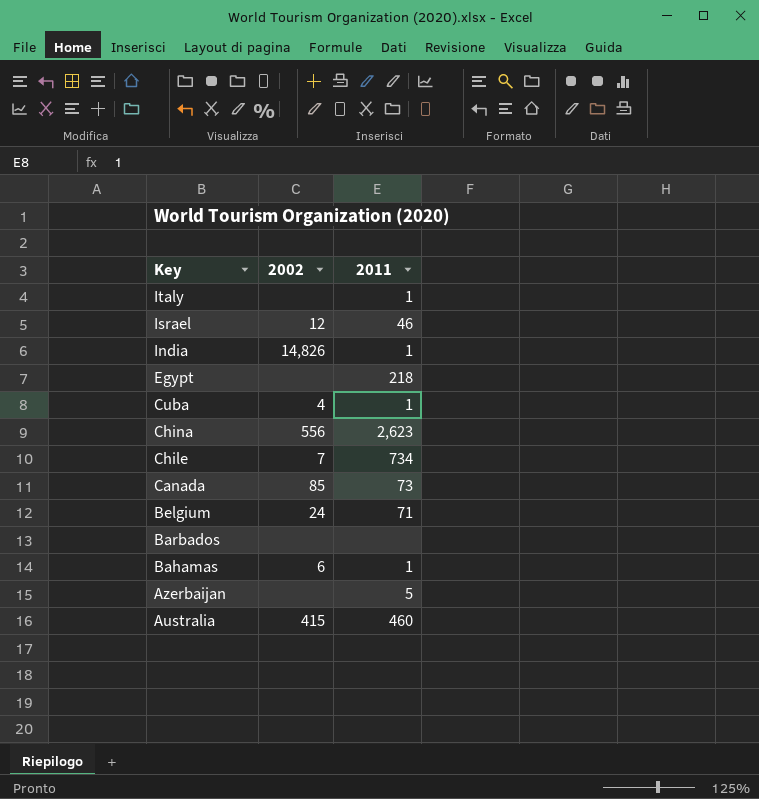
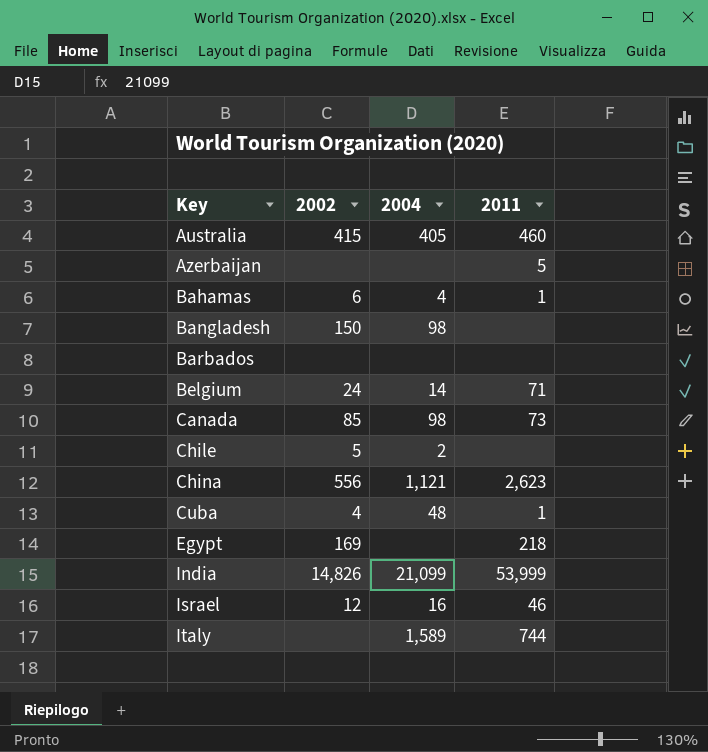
row order: Key descending -> Key ascending
column 2004 | position: none -> 3
row Bangladesh: none -> 150 | 98 | none
Chile | 2002: 7 -> 5
Chile | 2011: 734 -> none
Egypt | 2002: none -> 169
India | 2011: 1 -> 53,999
Italy | 2011: 1 -> 744

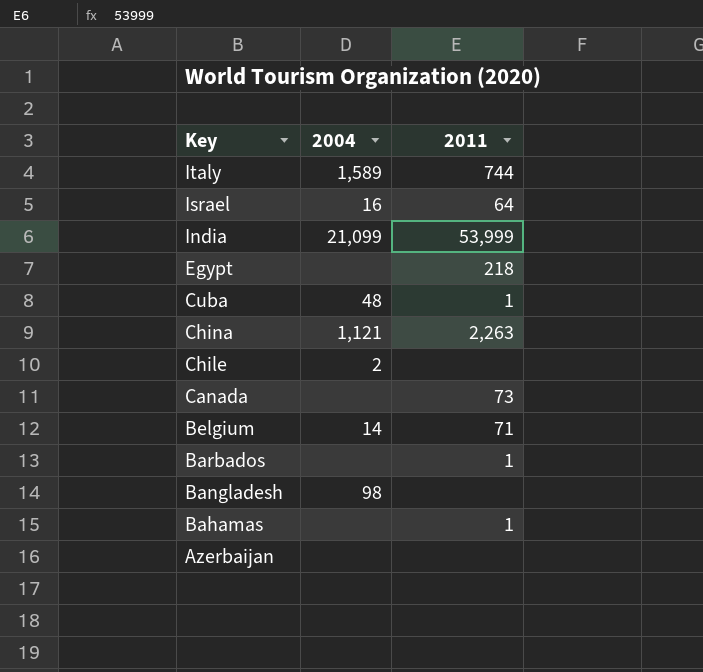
row order: Key ascending -> Key descending
column 2002 | position: 2 -> none
row Australia: 415 | 405 | 460 -> none
Israel | 2011: 46 -> 64
China | 2011: 2,623 -> 2,263
Canada | 2004: 98 -> none
Barbados | 2011: none -> 1
Bahamas | 2004: 4 -> none
Azerbaijan | 2011: 5 -> none

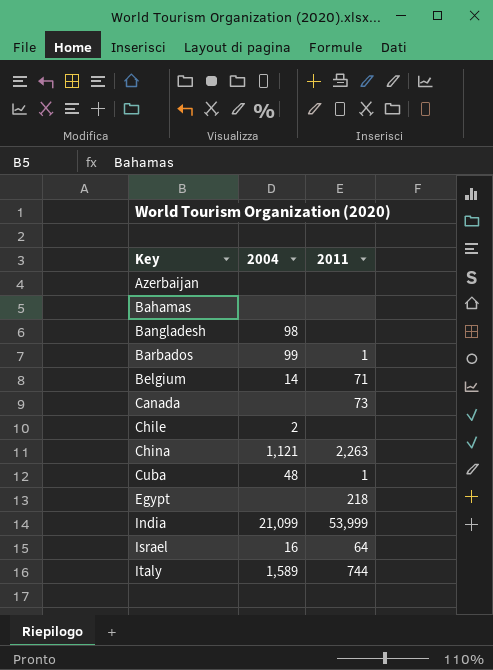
row order: Key descending -> Key ascending
Bahamas | 2011: 1 -> none
Barbados | 2004: none -> 99

